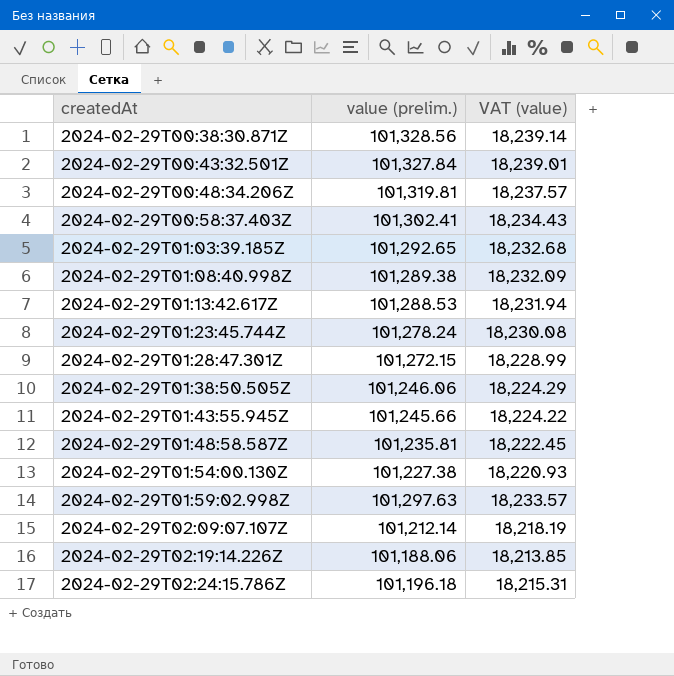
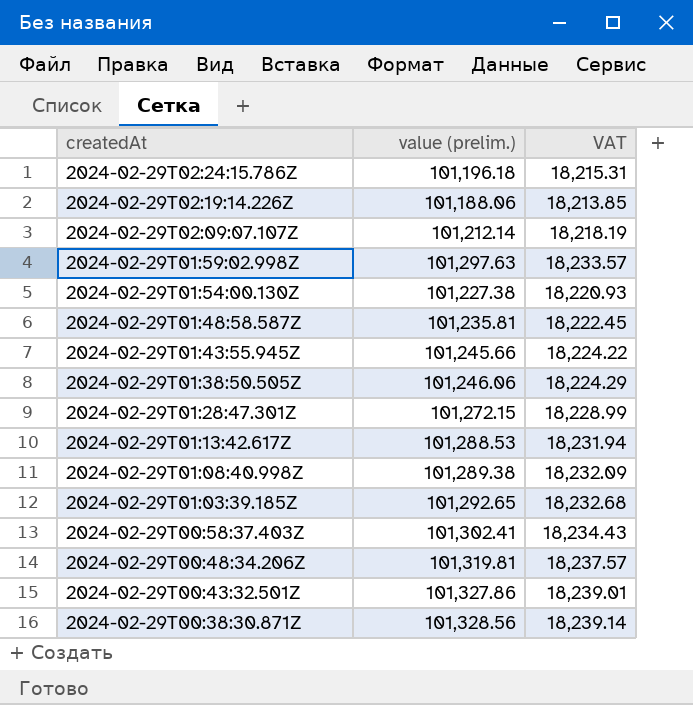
row order: createdAt ascending -> createdAt descending
column name: VAT (value) -> VAT
row 2024-02-29T01:23:45.744Z: 101,278.24 | 18,230.08 -> none
2024-02-29T00:43:32.501Z | value (prelim.): 101,327.84 -> 101,327.86

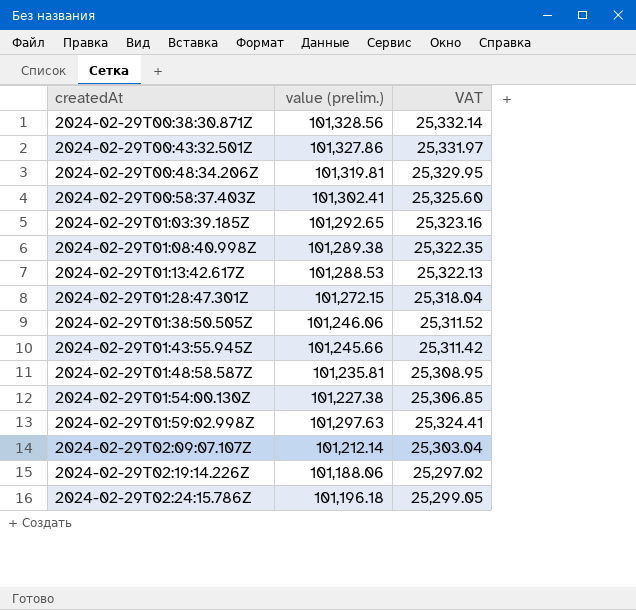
row order: createdAt descending -> createdAt ascending
column VAT | formula: [value (prelim.)] * 0.18 -> [value (prelim.)] * 0.25

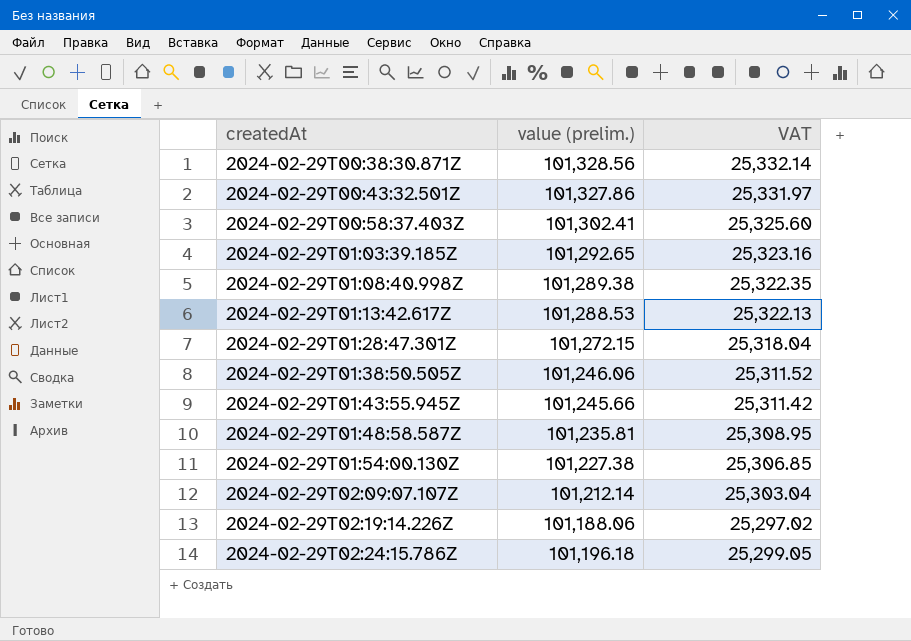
row 2024-02-29T00:48:34.206Z: 101,319.81 | 25,329.95 -> none
row 2024-02-29T01:59:02.998Z: 101,297.63 | 25,324.41 -> none

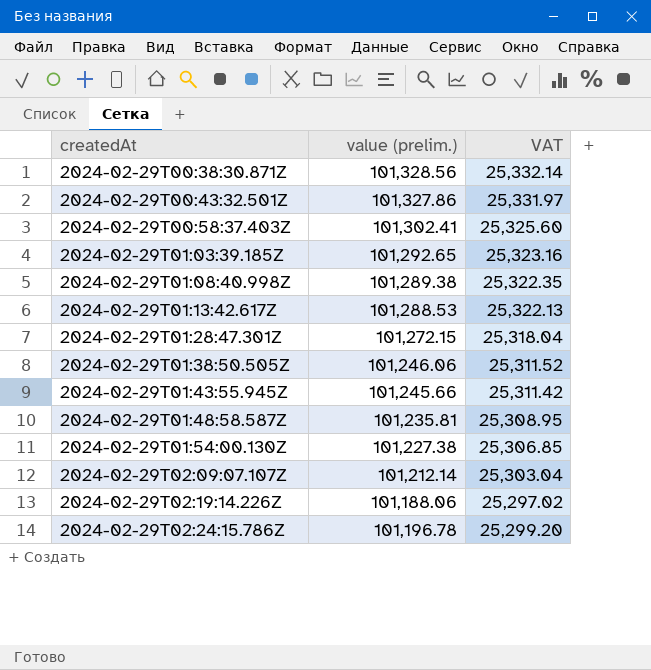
2024-02-29T02:24:15.786Z | value (prelim.): 101,196.18 -> 101,196.78
2024-02-29T02:24:15.786Z | VAT: 25,299.05 -> 25,299.20

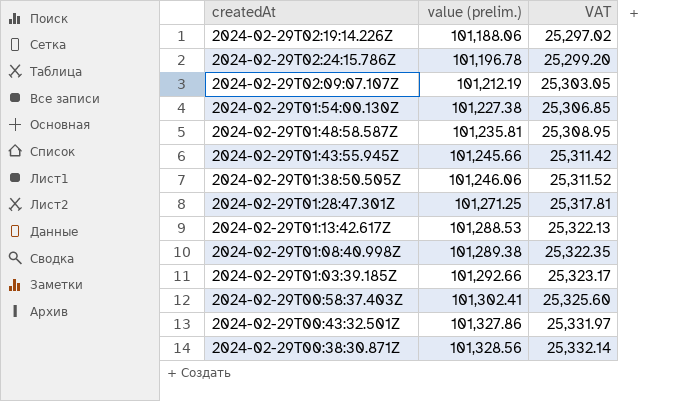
row order: createdAt ascending -> value (prelim.) ascending
2024-02-29T02:09:07.107Z | value (prelim.): 101,212.14 -> 101,212.19
2024-02-29T02:09:07.107Z | VAT: 25,303.04 -> 25,303.05
2024-02-29T01:28:47.301Z | value (prelim.): 101,272.15 -> 101,271.25
2024-02-29T01:28:47.301Z | VAT: 25,318.04 -> 25,317.81
2024-02-29T01:03:39.185Z | value (prelim.): 101,292.65 -> 101,292.66
2024-02-29T01:03:39.185Z | VAT: 25,323.16 -> 25,323.17

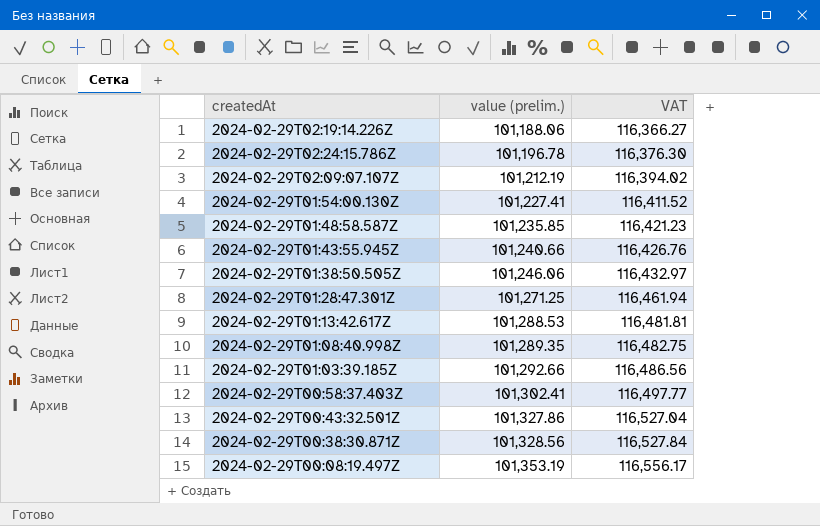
column VAT | formula: [value (prelim.)] * 0.25 -> [value (prelim.)] * 1.15
2024-02-29T01:54:00.130Z | value (prelim.): 101,227.38 -> 101,227.41
2024-02-29T01:48:58.587Z | value (prelim.): 101,235.81 -> 101,235.85
2024-02-29T01:43:55.945Z | value (prelim.): 101,245.66 -> 101,240.66
2024-02-29T01:08:40.998Z | value (prelim.): 101,289.38 -> 101,289.35
row 2024-02-29T00:08:19.497Z: none -> 101,353.19 | 116,556.17

